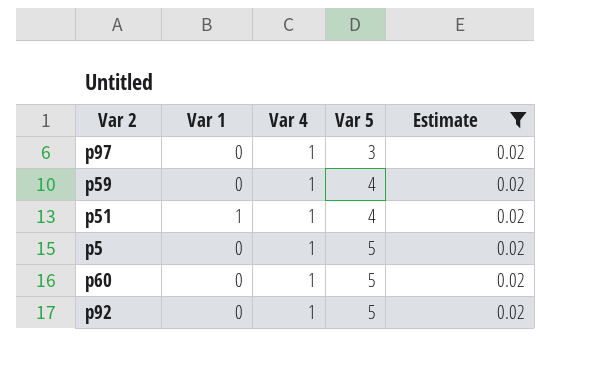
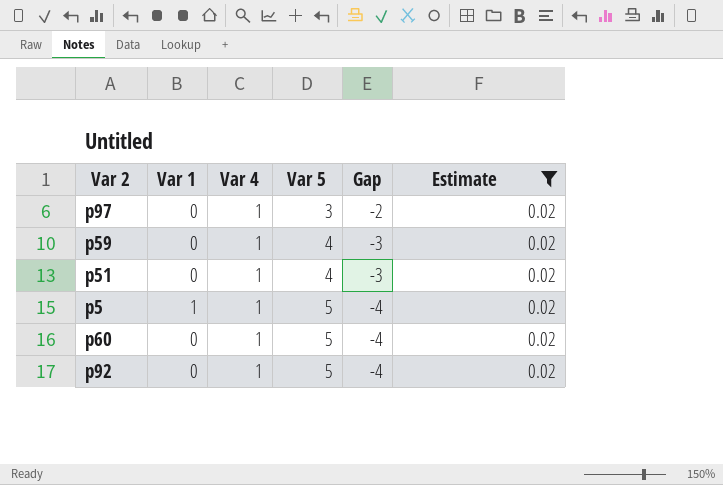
column Gap | formula: none -> [Var 4] - [Var 5]
p51 | Var 1: 1 -> 0
p5 | Var 1: 0 -> 1

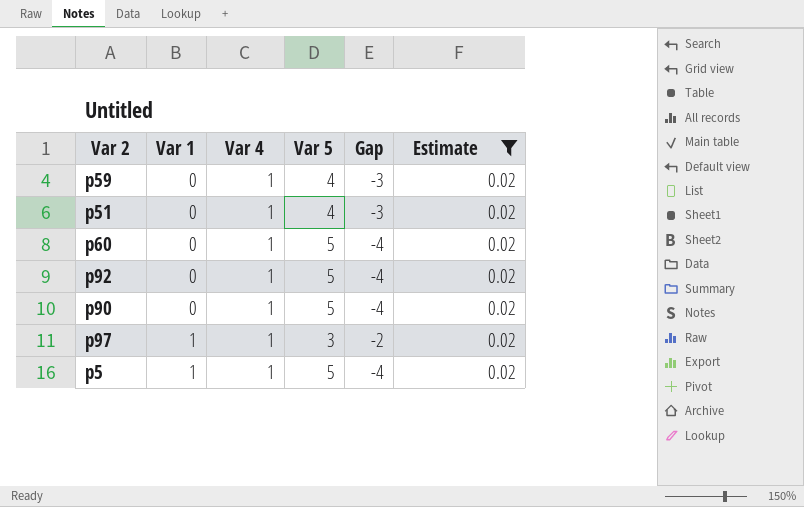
row order: Var 5 ascending -> Var 1 ascending
row p90: none -> 0 | 1 | 5 | -4 | 0.02
p97 | Var 1: 0 -> 1

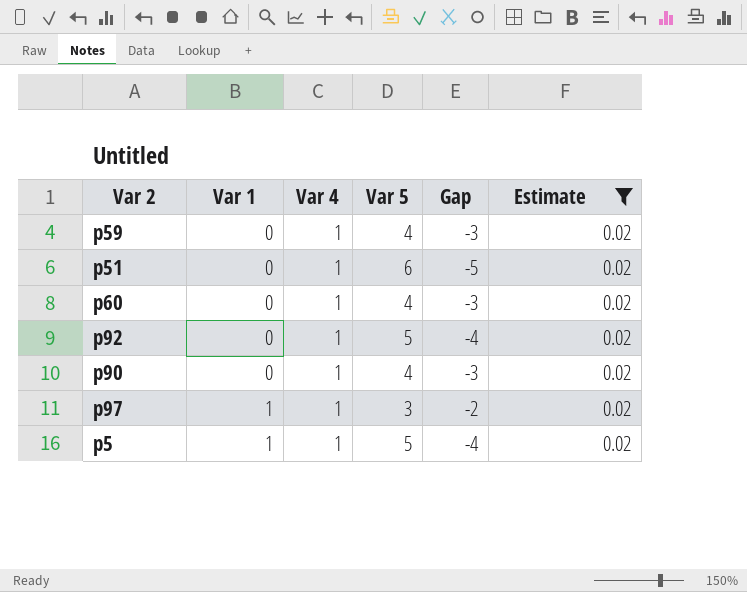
p51 | Var 5: 4 -> 6
p51 | Gap: -3 -> -5
p60 | Var 5: 5 -> 4
p60 | Gap: -4 -> -3
p90 | Var 5: 5 -> 4
p90 | Gap: -4 -> -3

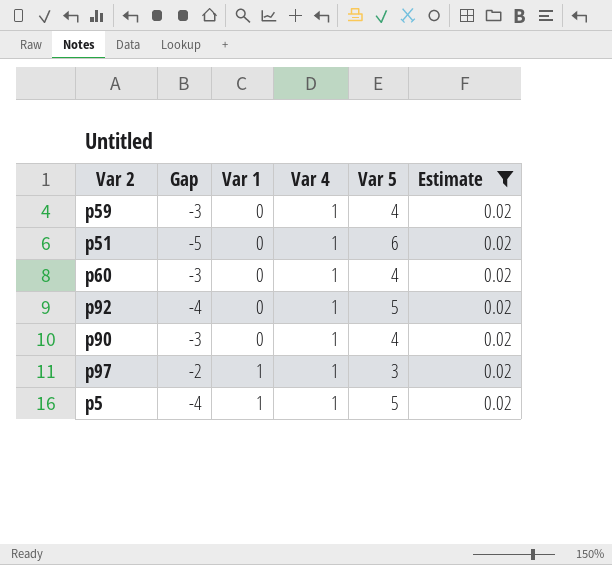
column Gap | position: 5 -> 2

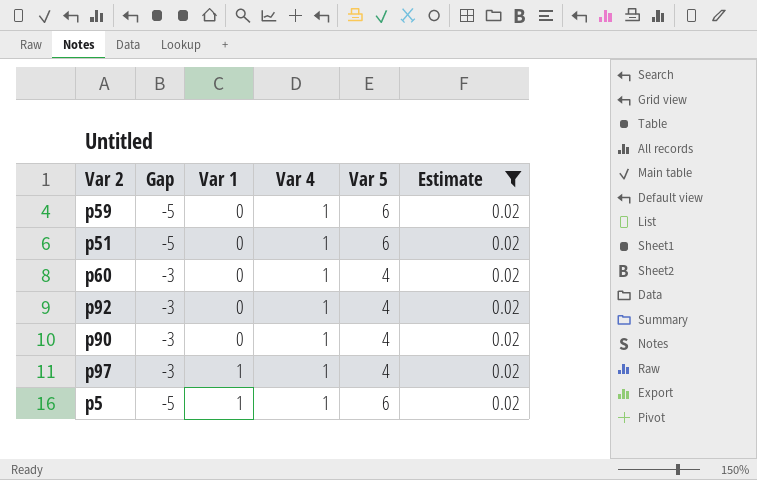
p59 | Gap: -3 -> -5
p59 | Var 5: 4 -> 6
p92 | Gap: -4 -> -3
p92 | Var 5: 5 -> 4
p97 | Gap: -2 -> -3
p97 | Var 5: 3 -> 4
p5 | Gap: -4 -> -5
p5 | Var 5: 5 -> 6

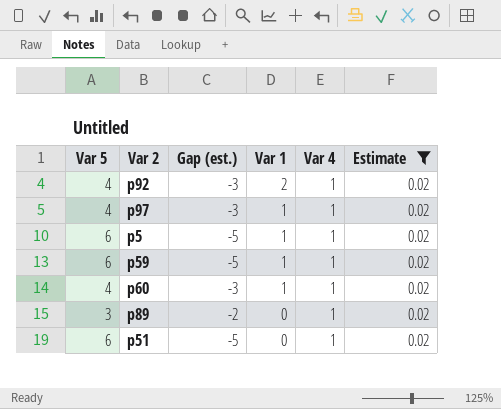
row order: Var 1 ascending -> Var 1 descending
column Var 5 | position: 5 -> 1
column name: Gap -> Gap (est.)
row p90: -3 | 0 | 1 | 4 | 0.02 -> none
p92 | Var 1: 0 -> 2
p59 | Var 1: 0 -> 1
p60 | Var 1: 0 -> 1
row p89: none -> 3 | -2 | 0 | 1 | 0.02

